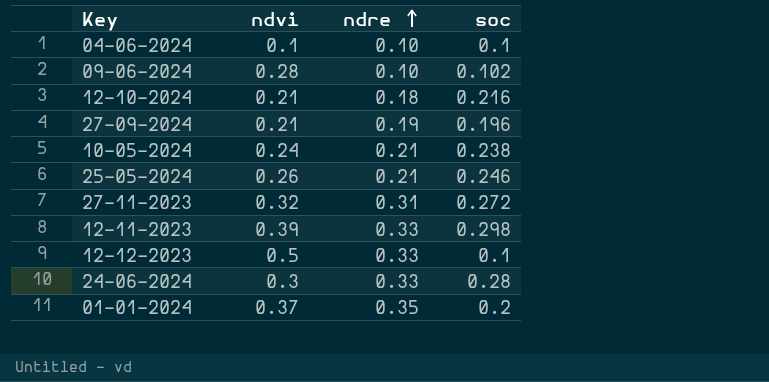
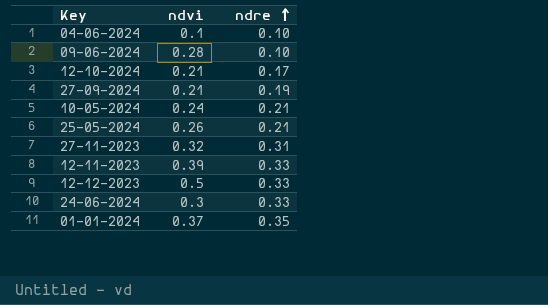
column soc | position: 4 -> none
12-10-2024 | ndre: 0.18 -> 0.17

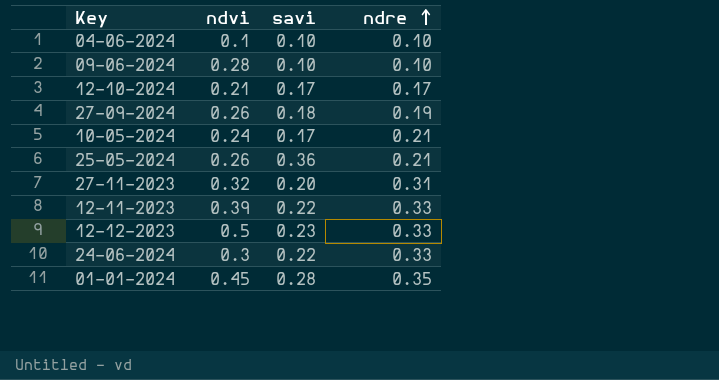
column savi | position: none -> 3
27-09-2024 | ndvi: 0.21 -> 0.26
01-01-2024 | ndvi: 0.37 -> 0.45

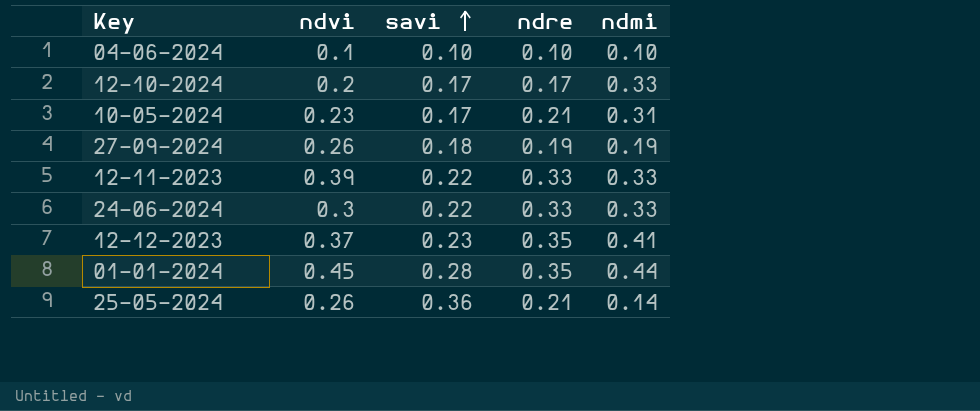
row order: ndre ascending -> savi ascending
column ndmi | position: none -> 5
row 09-06-2024: 0.28 | 0.10 | 0.10 -> none
row 27-11-2023: 0.32 | 0.20 | 0.31 -> none
12-10-2024 | ndvi: 0.21 -> 0.2
10-05-2024 | ndvi: 0.24 -> 0.23
12-12-2023 | ndvi: 0.5 -> 0.37
12-12-2023 | ndre: 0.33 -> 0.35

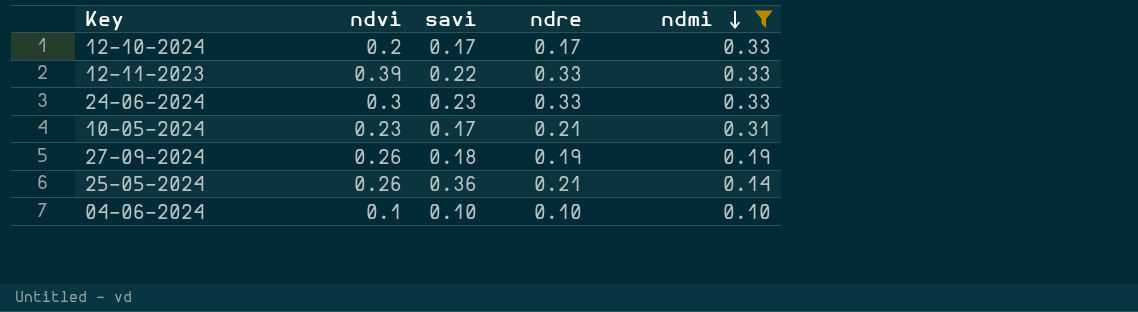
filter: none -> ndmi <= 0.33
row order: savi ascending -> ndmi descending
24-06-2024 | savi: 0.22 -> 0.23

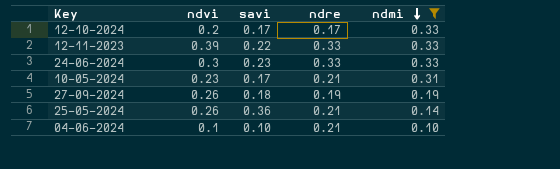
04-06-2024 | ndre: 0.10 -> 0.21

